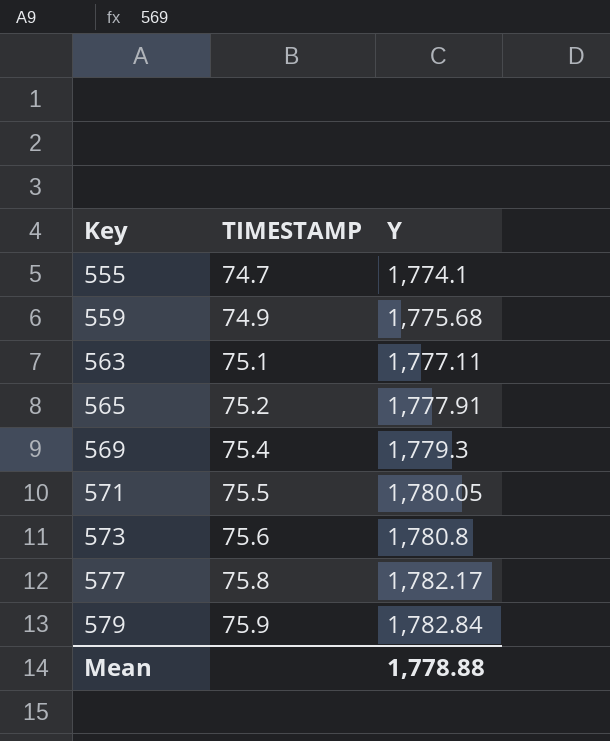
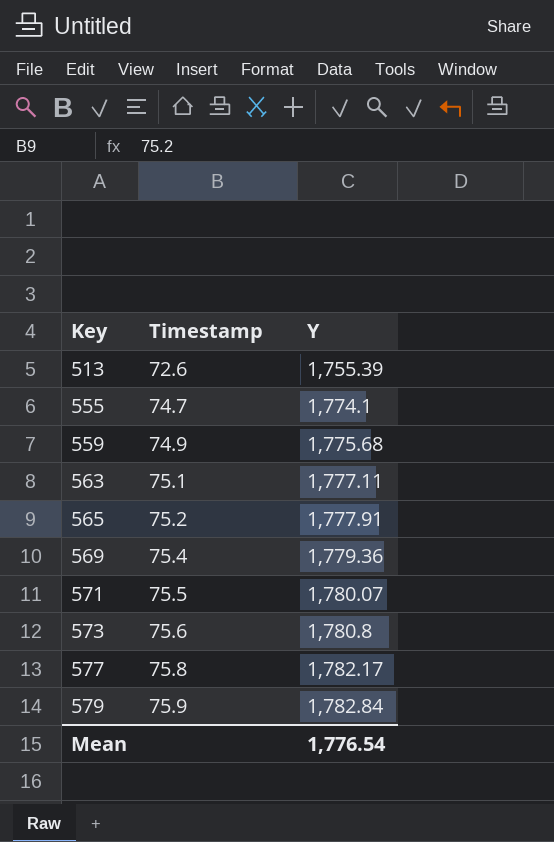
column name: TIMESTAMP -> Timestamp
row 513: none -> 72.6 | 1,755.39
569 | Y: 1,779.3 -> 1,779.36
571 | Y: 1,780.05 -> 1,780.07
Mean | Y: 1,778.88 -> 1,776.54

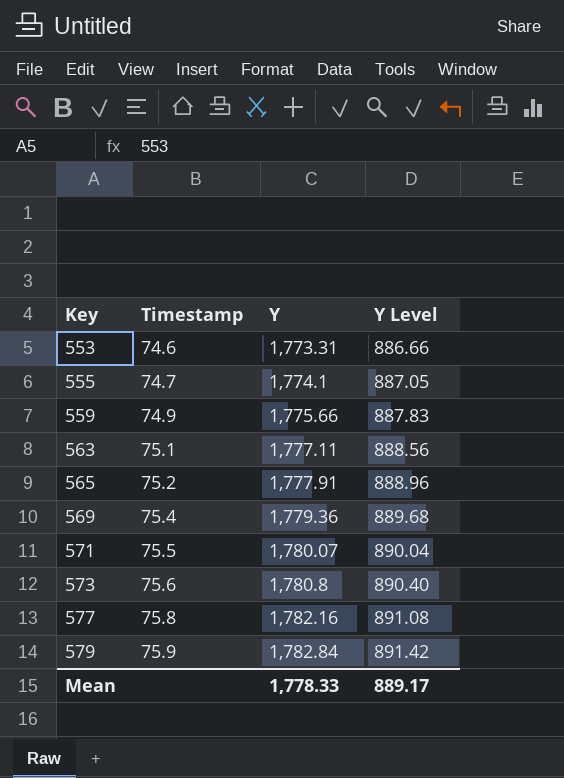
column Y Level | formula: none -> [Y] * 0.5
row 513: 72.6 | 1,755.39 -> none
row 553: none -> 74.6 | 1,773.31 | 886.66
559 | Y: 1,775.68 -> 1,775.66
577 | Y: 1,782.17 -> 1,782.16
Mean | Y: 1,776.54 -> 1,778.33

